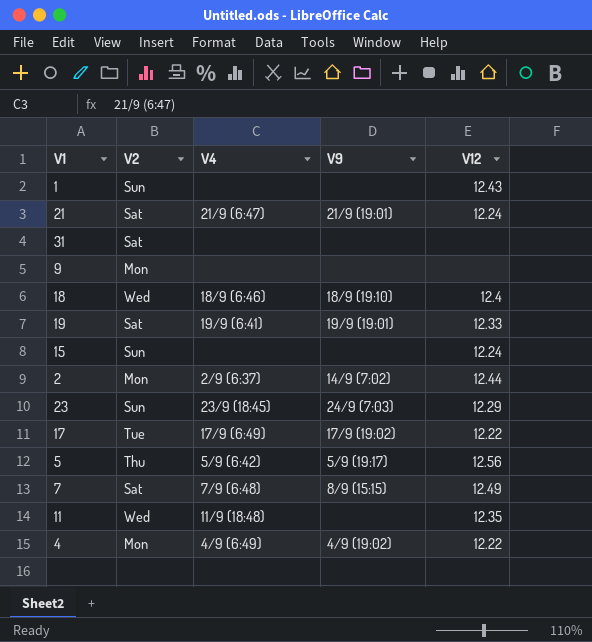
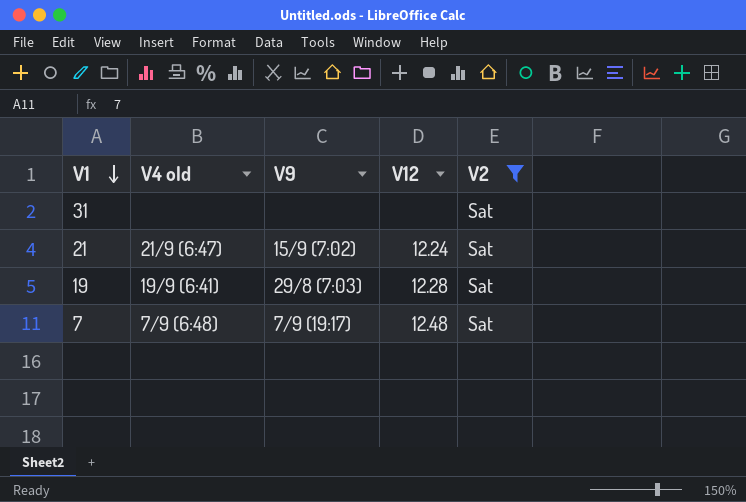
filter: none -> V2 = Sat
row order: none -> V1 descending
column name: V4 -> V4 old
column V2 | position: 2 -> 5
21 | V9: 21/9 (19:01) -> 15/9 (7:02)
19 | V9: 19/9 (19:01) -> 29/8 (7:03)
19 | V12: 12.33 -> 12.28
7 | V9: 8/9 (15:15) -> 7/9 (19:17)
7 | V12: 12.49 -> 12.48

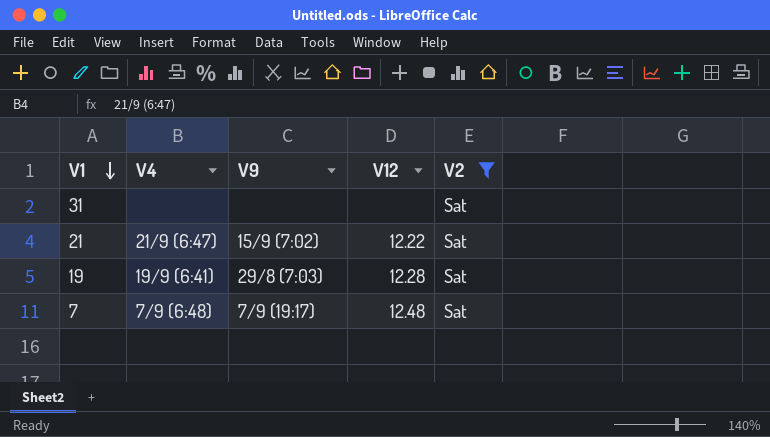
column name: V4 old -> V4
21 | V12: 12.24 -> 12.22

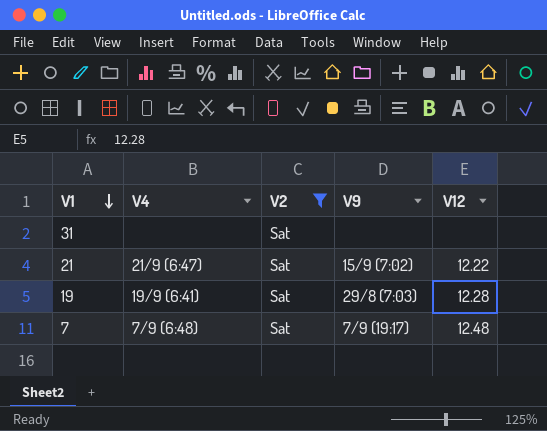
column V2 | position: 5 -> 3

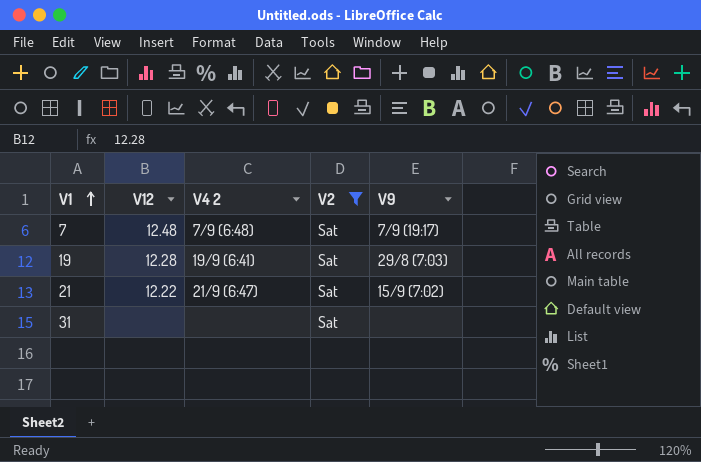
row order: V1 descending -> V1 ascending
column V12 | position: 5 -> 2
column name: V4 -> V4 2

